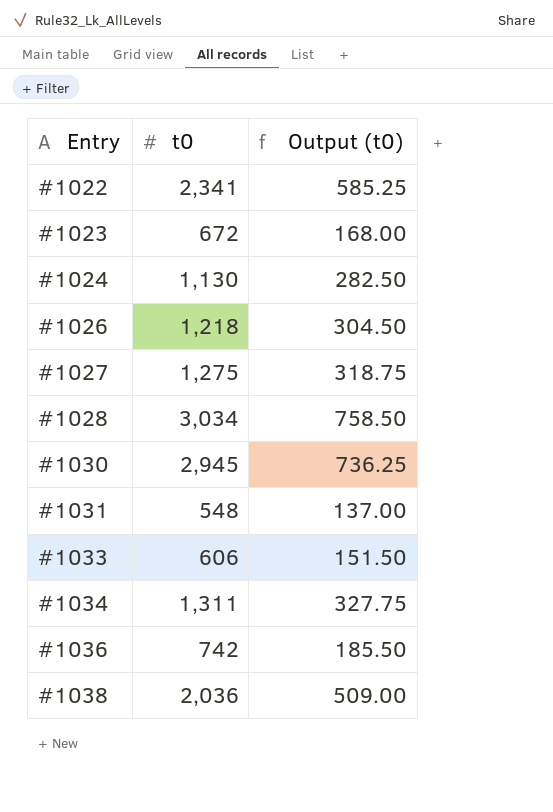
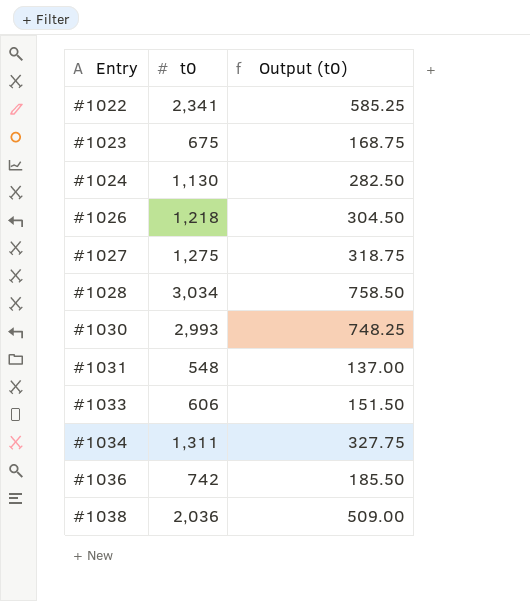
#1023 | t0: 672 -> 675
#1023 | Output (t0): 168.00 -> 168.75
#1030 | t0: 2,945 -> 2,993
#1030 | Output (t0): 736.25 -> 748.25

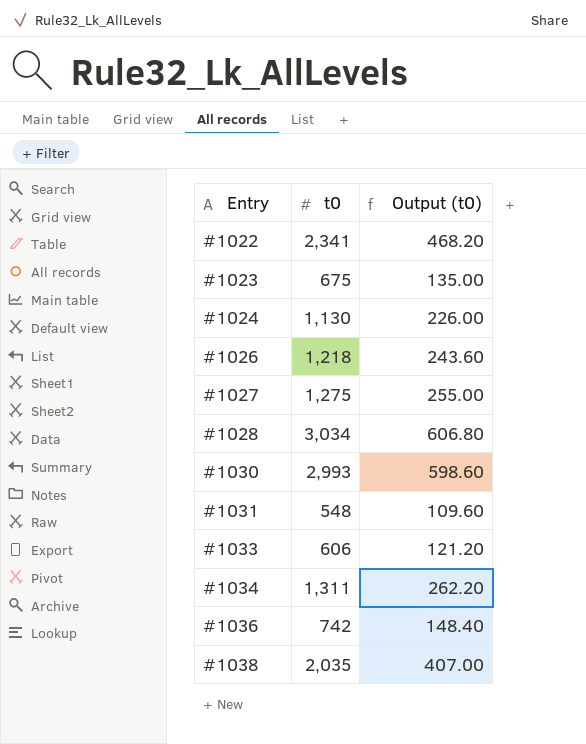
column Output (t0) | formula: [t0] * 0.25 -> [t0] * 0.2
#1038 | t0: 2,036 -> 2,035

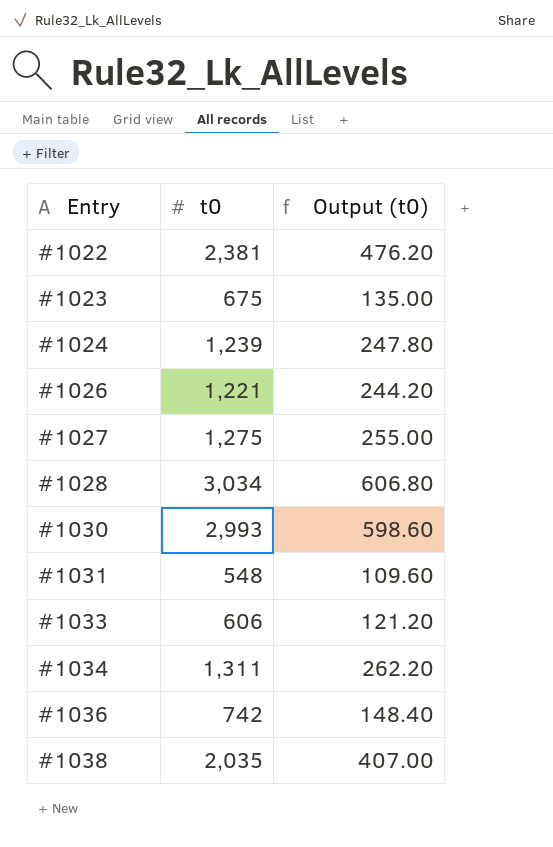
#1022 | t0: 2,341 -> 2,381
#1022 | Output (t0): 468.20 -> 476.20
#1024 | t0: 1,130 -> 1,239
#1024 | Output (t0): 226.00 -> 247.80
#1026 | t0: 1,218 -> 1,221
#1026 | Output (t0): 243.60 -> 244.20

